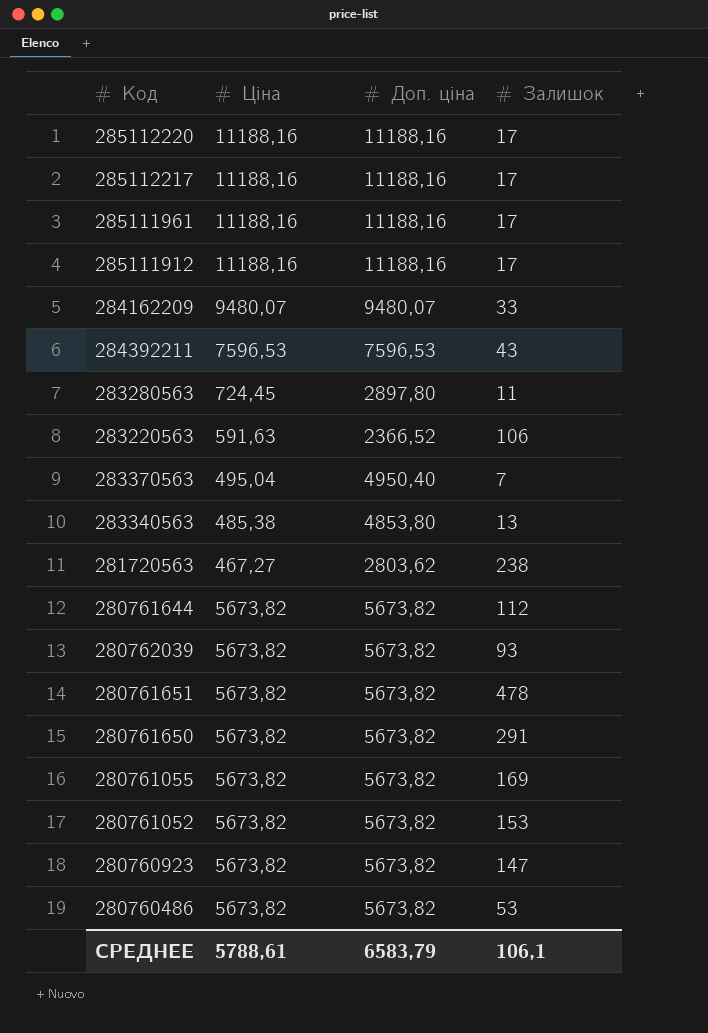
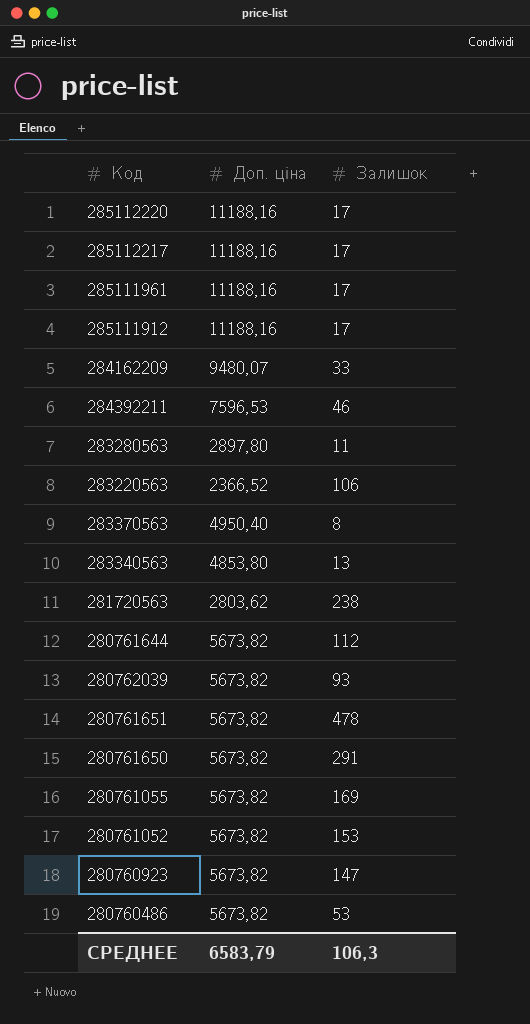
column Ціна | position: 2 -> none
284392211 | Залишок: 43 -> 46
283370563 | Залишок: 7 -> 8
СРЕДНЕЕ | Залишок: 106,1 -> 106,3

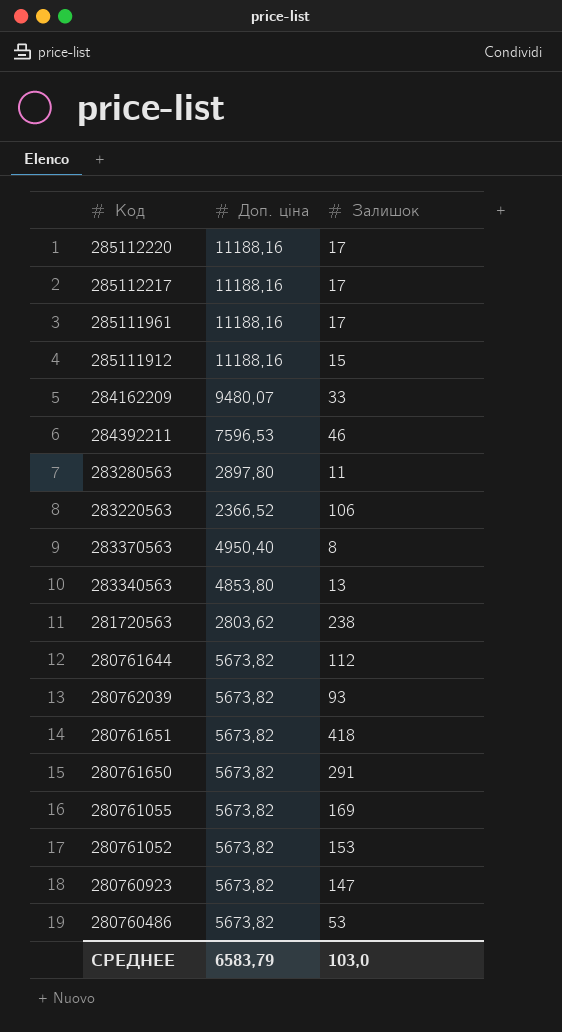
285111912 | Залишок: 17 -> 15
280761651 | Залишок: 478 -> 418
СРЕДНЕЕ | Залишок: 106,3 -> 103,0

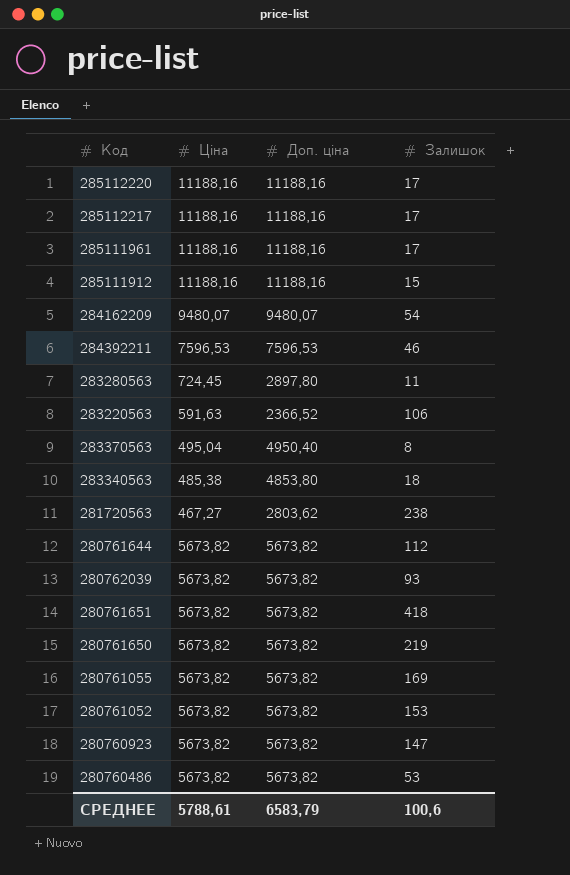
column Ціна | position: none -> 2
284162209 | Залишок: 33 -> 54
283340563 | Залишок: 13 -> 18
280761650 | Залишок: 291 -> 219
СРЕДНЕЕ | Залишок: 103,0 -> 100,6

